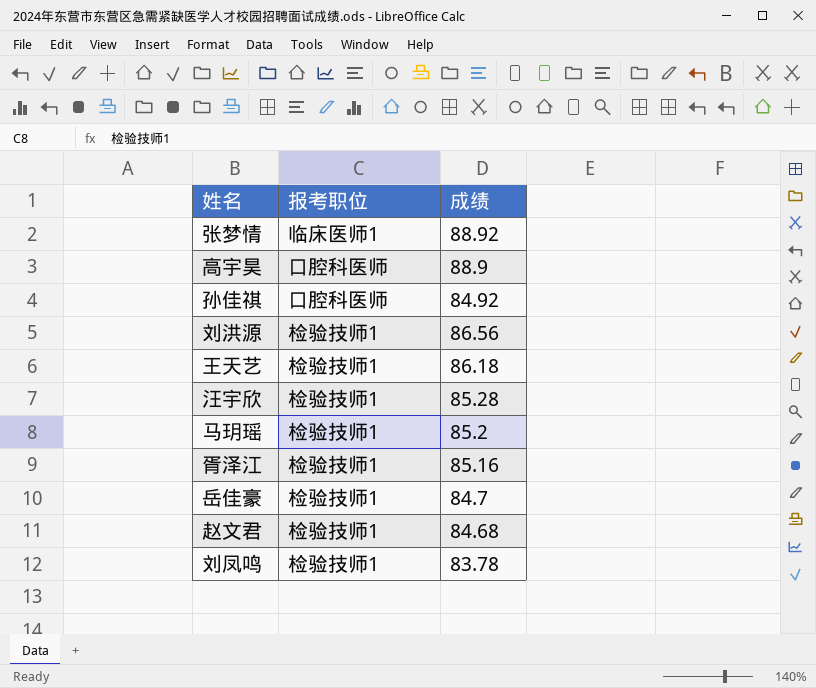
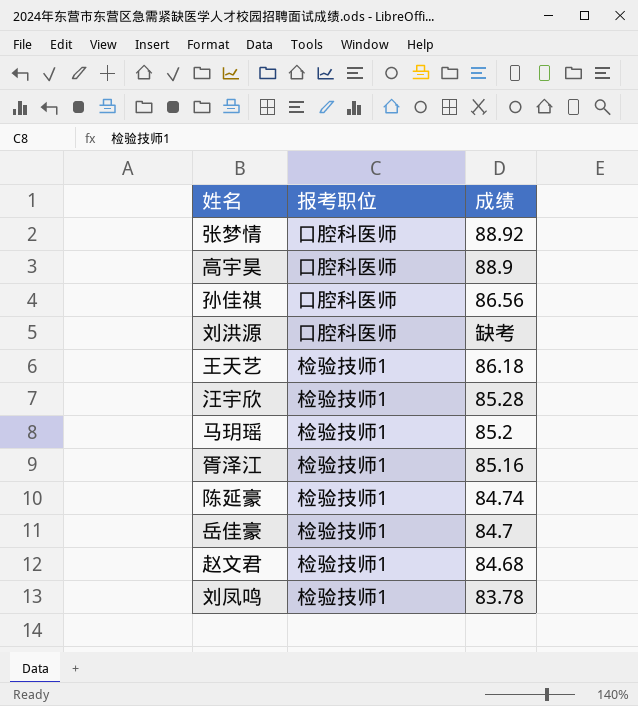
张梦情 | 报考职位: 临床医师1 -> 口腔科医师
孙佳祺 | 成绩: 84.92 -> 86.56
刘洪源 | 报考职位: 检验技师1 -> 口腔科医师
刘洪源 | 成绩: 86.56 -> 缺考
row 陈延豪: none -> 检验技师1 | 84.74

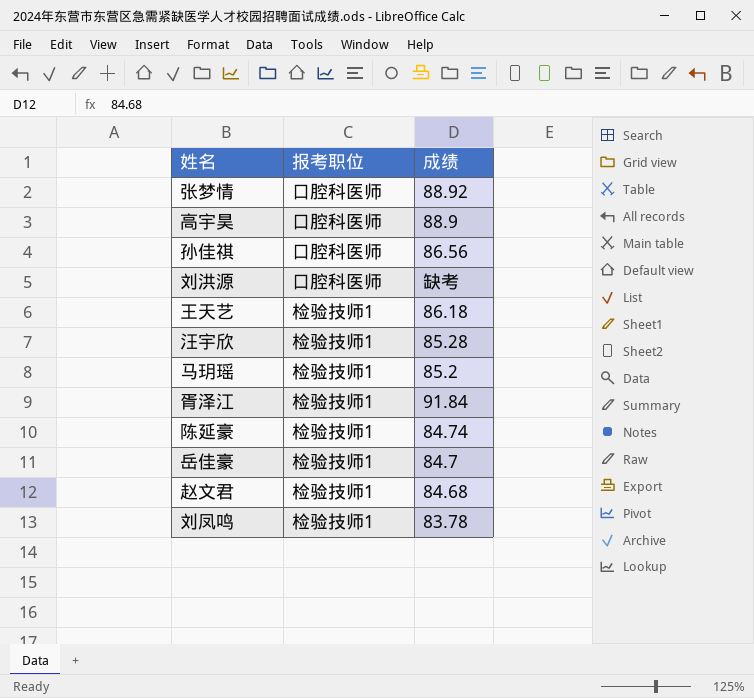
胥泽江 | 成绩: 85.16 -> 91.84

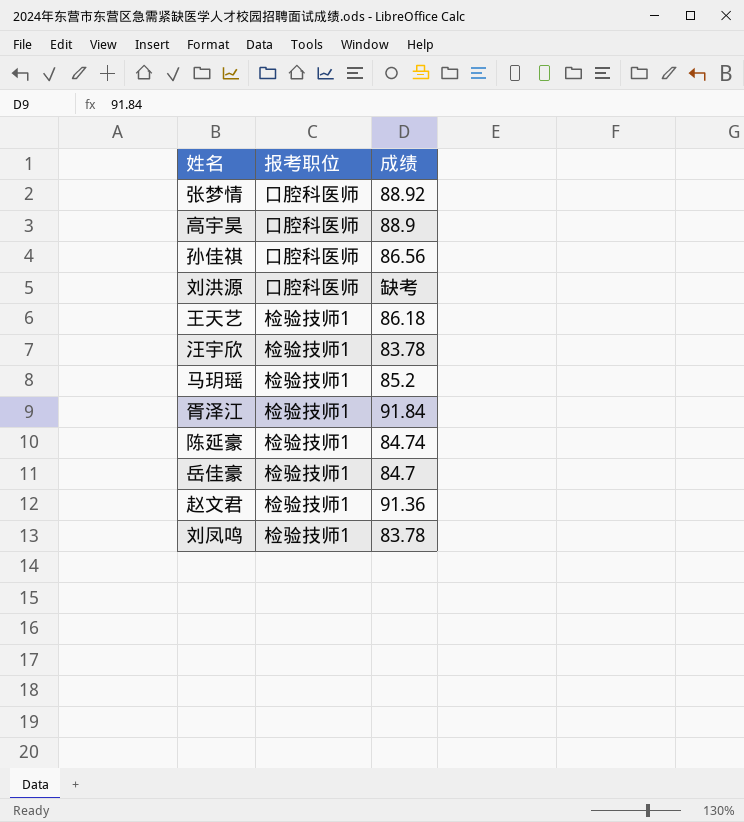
汪宇欣 | 成绩: 85.28 -> 83.78
赵文君 | 成绩: 84.68 -> 91.36

